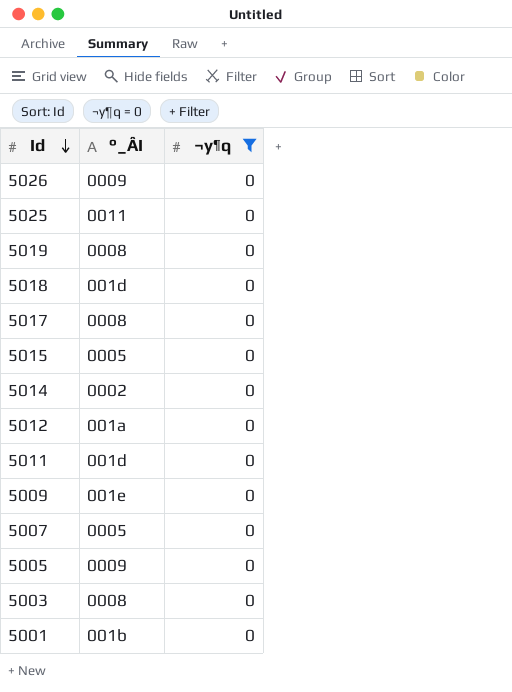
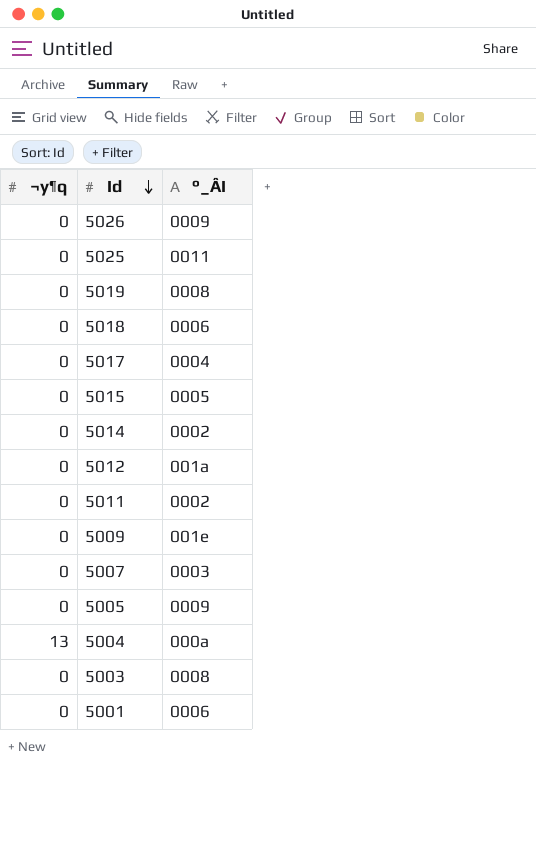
filter: ¬y¶q = 0 -> none
column ¬y¶q | position: 3 -> 1
5018 | °_ÂI: 001d -> 0006
5017 | °_ÂI: 0008 -> 0004
5011 | °_ÂI: 001d -> 0002
5007 | °_ÂI: 0005 -> 0003
5001 | °_ÂI: 001b -> 0006

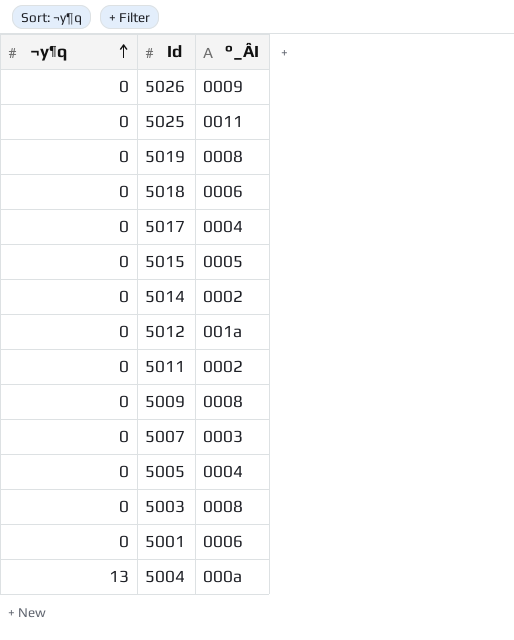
row order: Id descending -> ¬y¶q ascending
5009 | °_ÂI: 001e -> 0008
5005 | °_ÂI: 0009 -> 0004

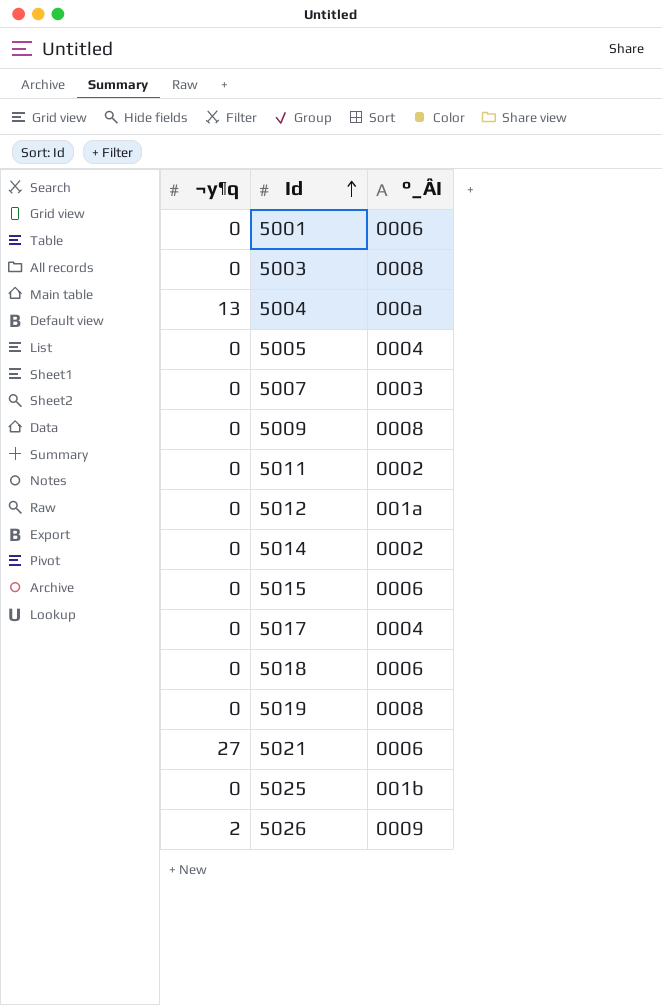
row order: ¬y¶q ascending -> Id ascending
5015 | °_ÂI: 0005 -> 0006
row 5021: none -> 27 | 0006
5025 | °_ÂI: 0011 -> 001b
5026 | ¬y¶q: 0 -> 2

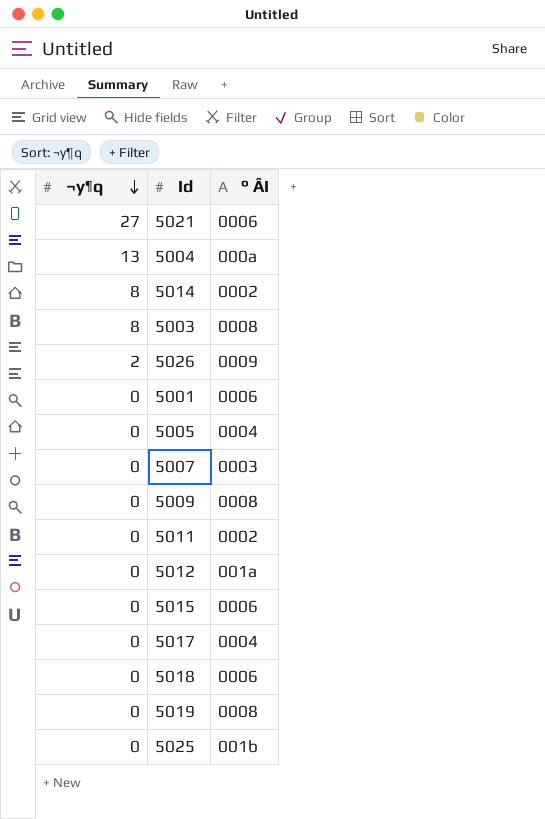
row order: Id ascending -> ¬y¶q descending
column name: °_ÂI -> ° ÂI
5014 | ¬y¶q: 0 -> 8
5003 | ¬y¶q: 0 -> 8

